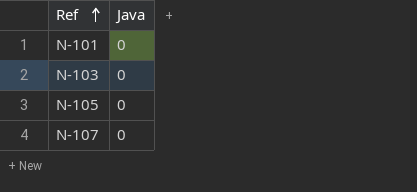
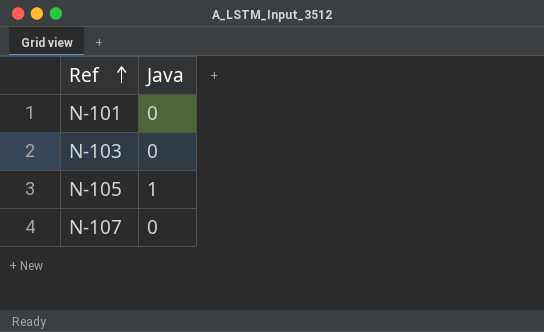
N-105 | Java: 0 -> 1

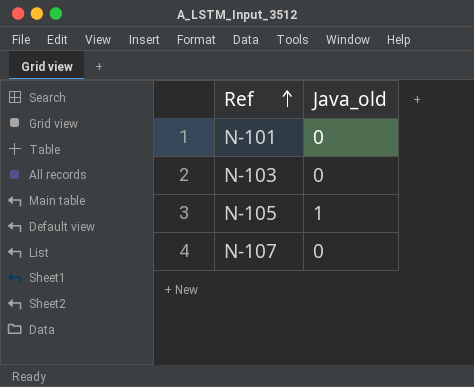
column name: Java -> Java_old

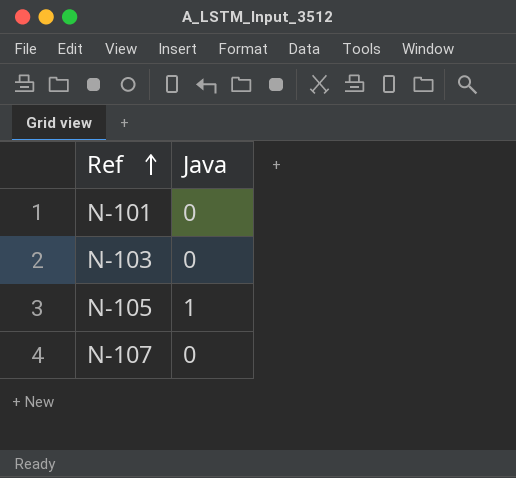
column name: Java_old -> Java

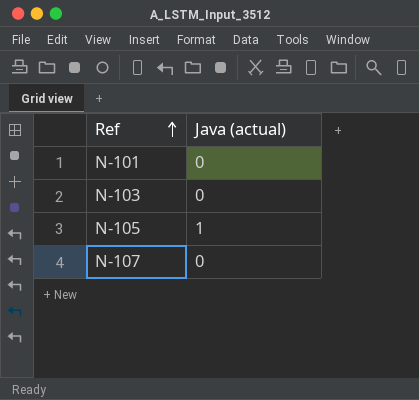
column name: Java -> Java (actual)

